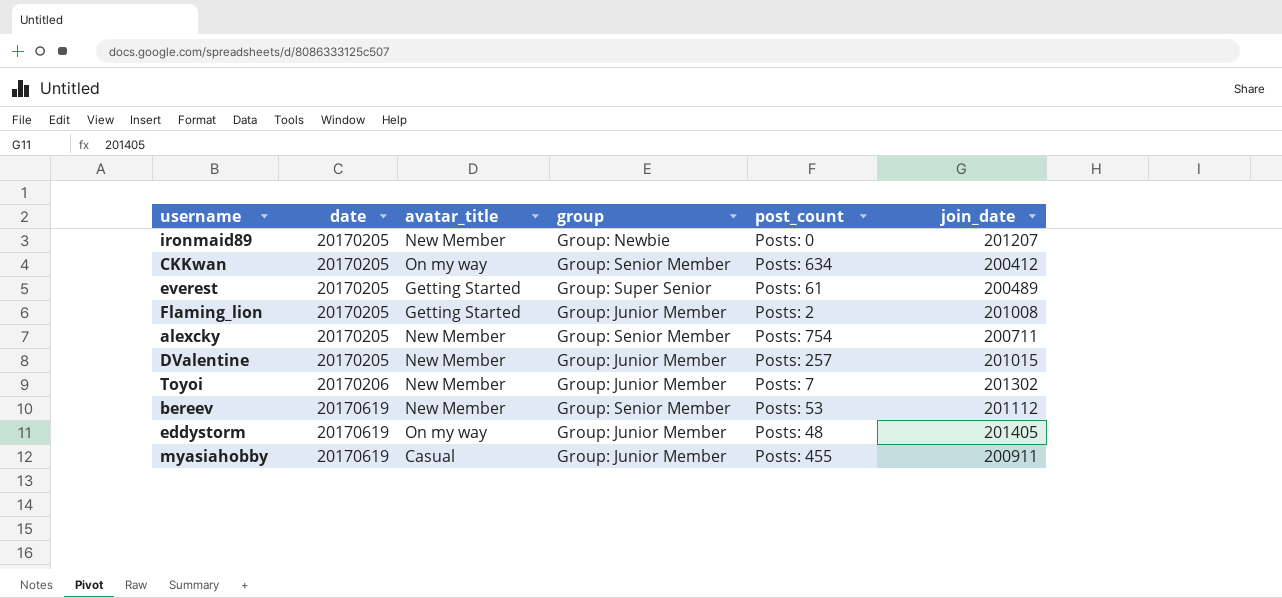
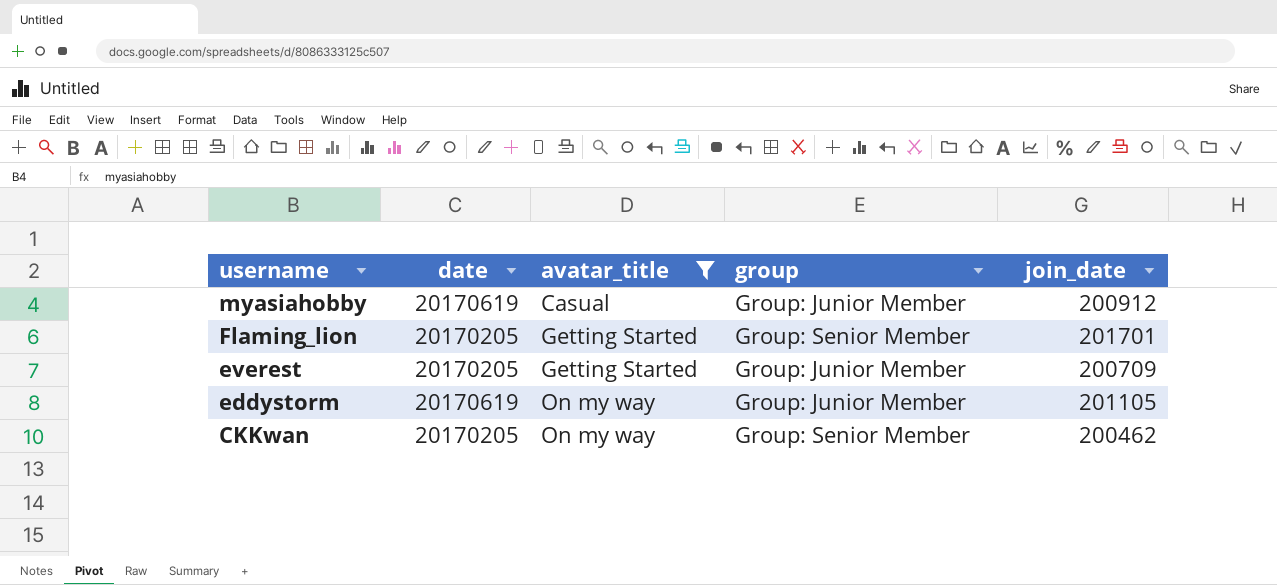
filter: none -> avatar_title != New Member
row order: date ascending -> username descending
column post_count | position: 5 -> none
myasiahobby | join_date: 200911 -> 200912
Flaming_lion | group: Group: Junior Member -> Group: Senior Member
Flaming_lion | join_date: 201008 -> 201701
everest | group: Group: Super Senior -> Group: Junior Member
everest | join_date: 200489 -> 200709
eddystorm | join_date: 201405 -> 201105
CKKwan | join_date: 200412 -> 200462

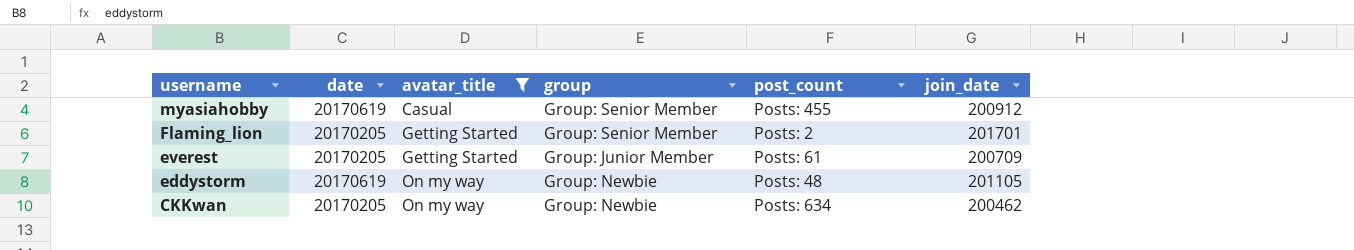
column post_count | position: none -> 5
myasiahobby | group: Group: Junior Member -> Group: Senior Member
eddystorm | group: Group: Junior Member -> Group: Newbie
CKKwan | group: Group: Senior Member -> Group: Newbie

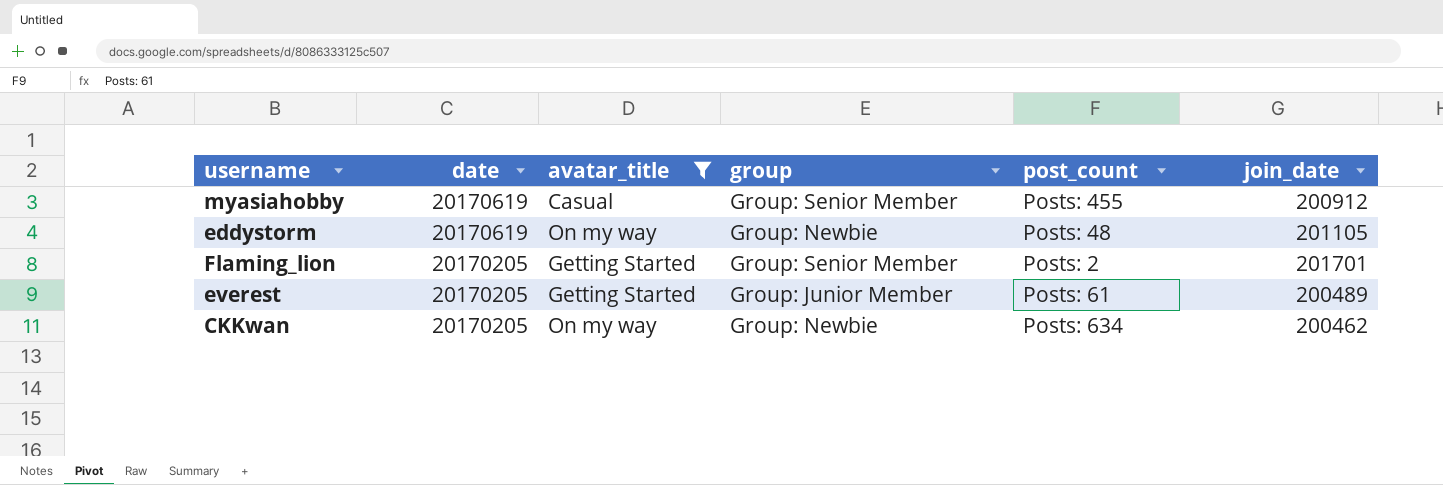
row order: username descending -> date descending
everest | join_date: 200709 -> 200489

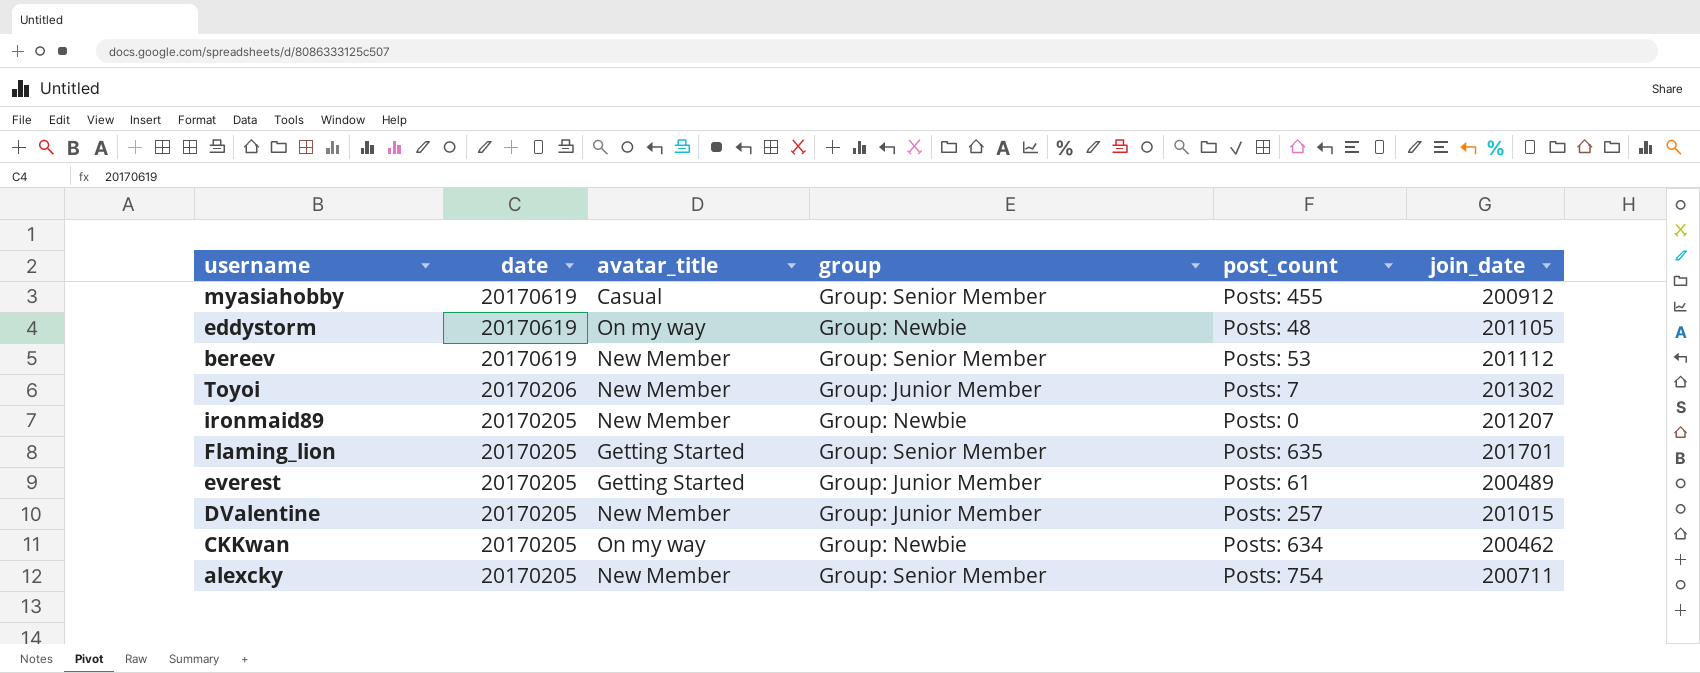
filter: avatar_title != New Member -> none
Flaming_lion | post_count: Posts: 2 -> Posts: 635

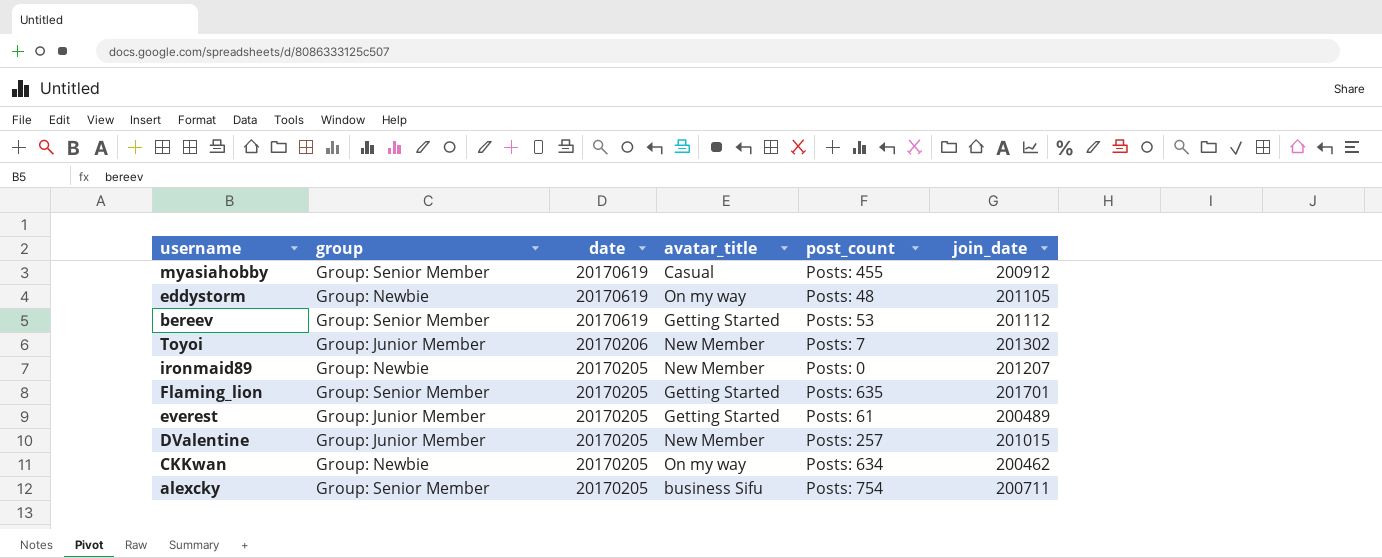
column group | position: 4 -> 2
bereev | avatar_title: New Member -> Getting Started
alexcky | avatar_title: New Member -> business Sifu

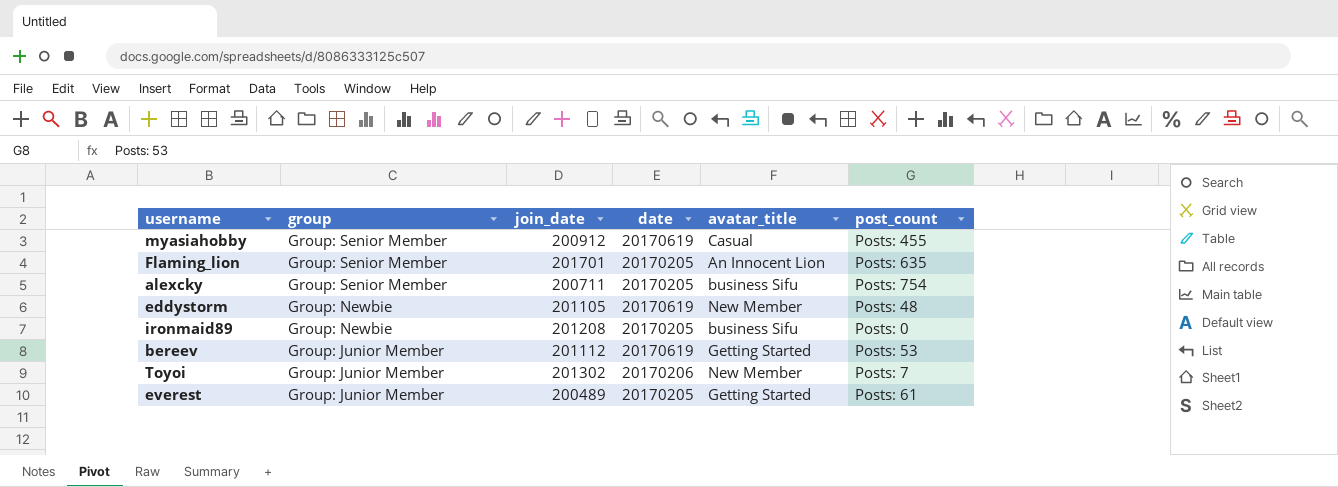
row order: date descending -> group descending
column join_date | position: 6 -> 3
row DValentine: Group: Junior Member | 20170205 | New Member | Posts: 257 | 201015 -> none
row CKKwan: Group: Newbie | 20170205 | On my way | Posts: 634 | 200462 -> none
Flaming_lion | avatar_title: Getting Started -> An Innocent Lion
eddystorm | avatar_title: On my way -> New Member
ironmaid89 | join_date: 201207 -> 201208
ironmaid89 | avatar_title: New Member -> business Sifu
bereev | group: Group: Senior Member -> Group: Junior Member

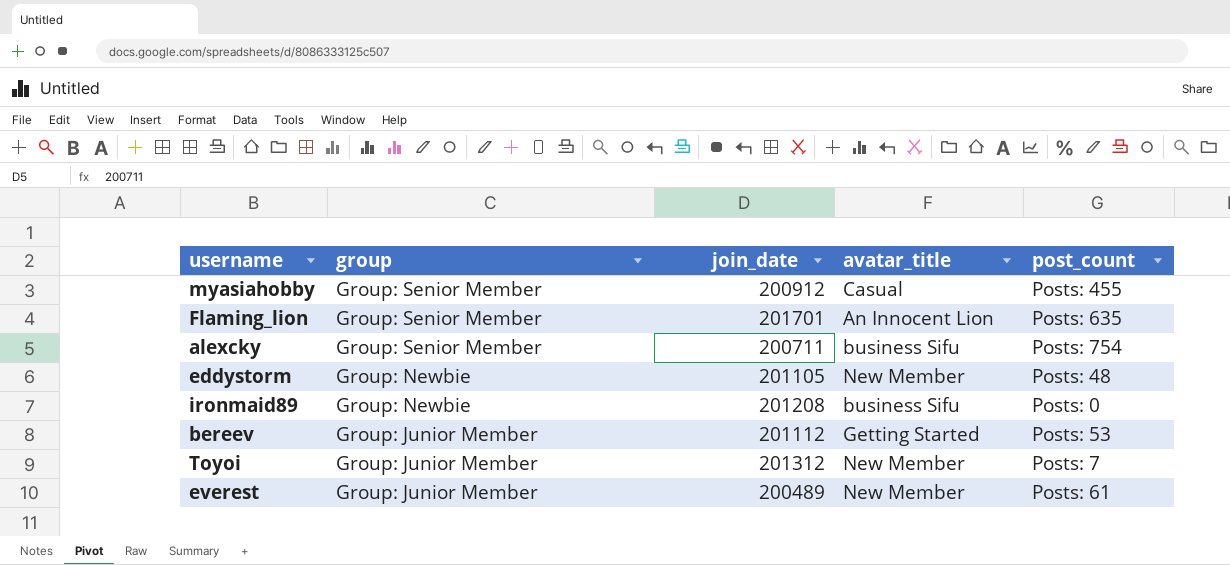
column date | position: 4 -> none
Toyoi | join_date: 201302 -> 201312
everest | avatar_title: Getting Started -> New Member

